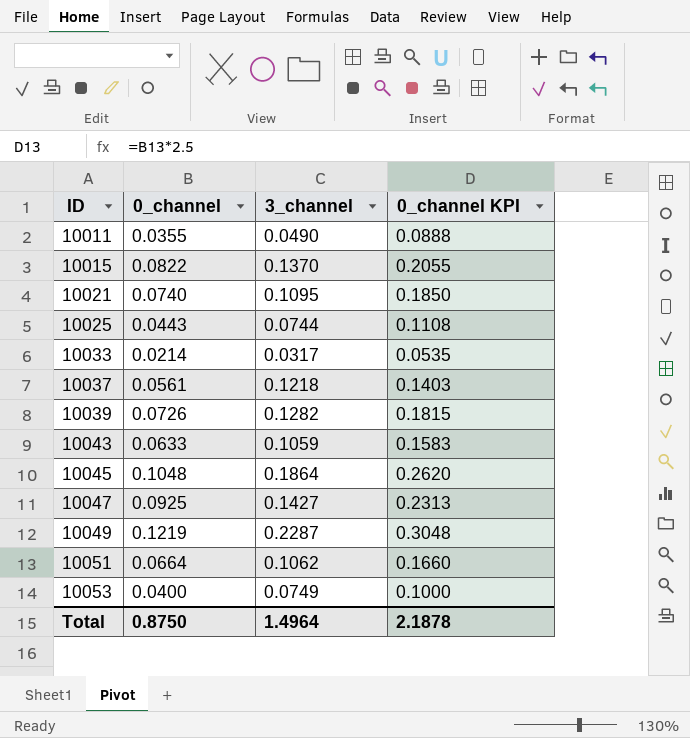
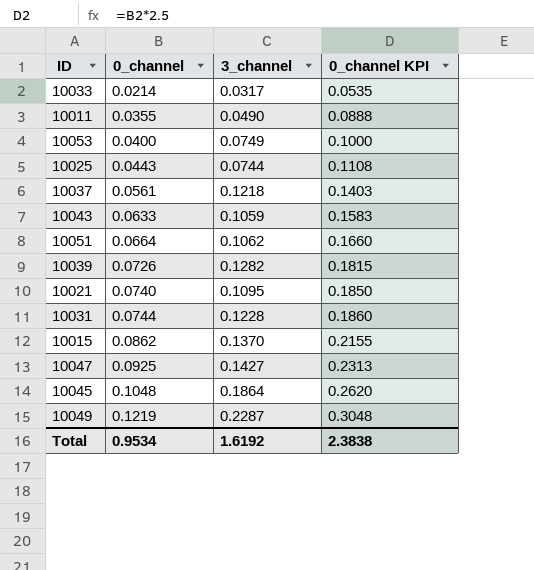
row order: ID ascending -> 0_channel ascending
row 10031: none -> 0.0744 | 0.1228 | 0.1860
10015 | 0_channel: 0.0822 -> 0.0862
10015 | 0_channel KPI: 0.2055 -> 0.2155
Total | 0_channel: 0.8750 -> 0.9534
Total | 3_channel: 1.4964 -> 1.6192
Total | 0_channel KPI: 2.1878 -> 2.3838

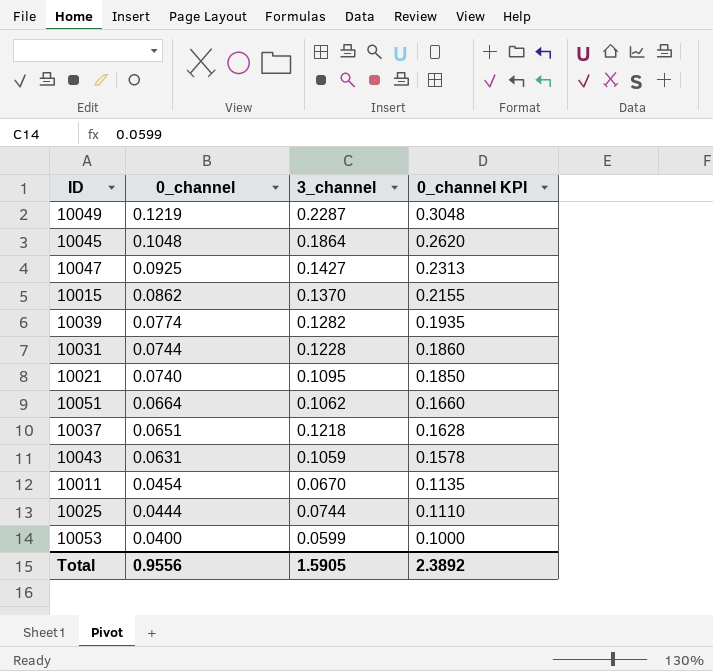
row order: 0_channel ascending -> 0_channel descending
row 10033: 0.0214 | 0.0317 | 0.0535 -> none
10039 | 0_channel: 0.0726 -> 0.0774
10039 | 0_channel KPI: 0.1815 -> 0.1935
10037 | 0_channel: 0.0561 -> 0.0651
10037 | 0_channel KPI: 0.1403 -> 0.1628
10043 | 0_channel: 0.0633 -> 0.0631
10043 | 0_channel KPI: 0.1583 -> 0.1578
10011 | 0_channel: 0.0355 -> 0.0454
10011 | 3_channel: 0.0490 -> 0.0670
10011 | 0_channel KPI: 0.0888 -> 0.1135
10025 | 0_channel: 0.0443 -> 0.0444
10025 | 0_channel KPI: 0.1108 -> 0.1110
10053 | 3_channel: 0.0749 -> 0.0599
Total | 0_channel: 0.9534 -> 0.9556
Total | 3_channel: 1.6192 -> 1.5905
Total | 0_channel KPI: 2.3838 -> 2.3892

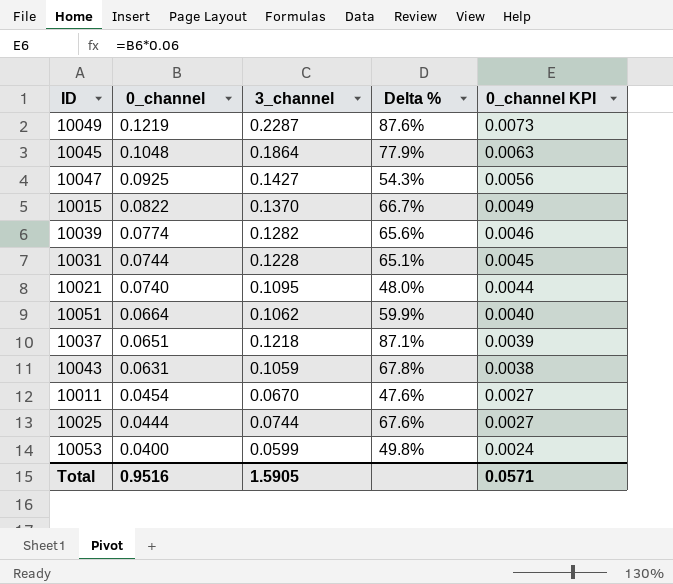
column Delta % | formula: none -> ([3_channel] - [0_channel]) / [0_channel]
column 0_channel KPI | formula: [0_channel] * 2.5 -> [0_channel] * 0.06
10015 | 0_channel: 0.0862 -> 0.0822
Total | 0_channel: 0.9556 -> 0.9516
Total | 0_channel KPI: 2.3892 -> 0.0571

